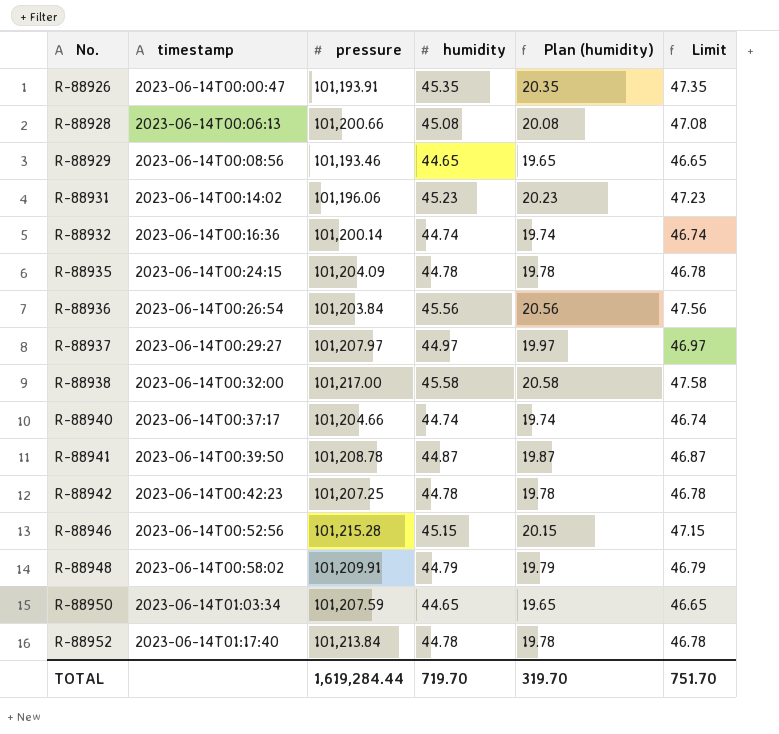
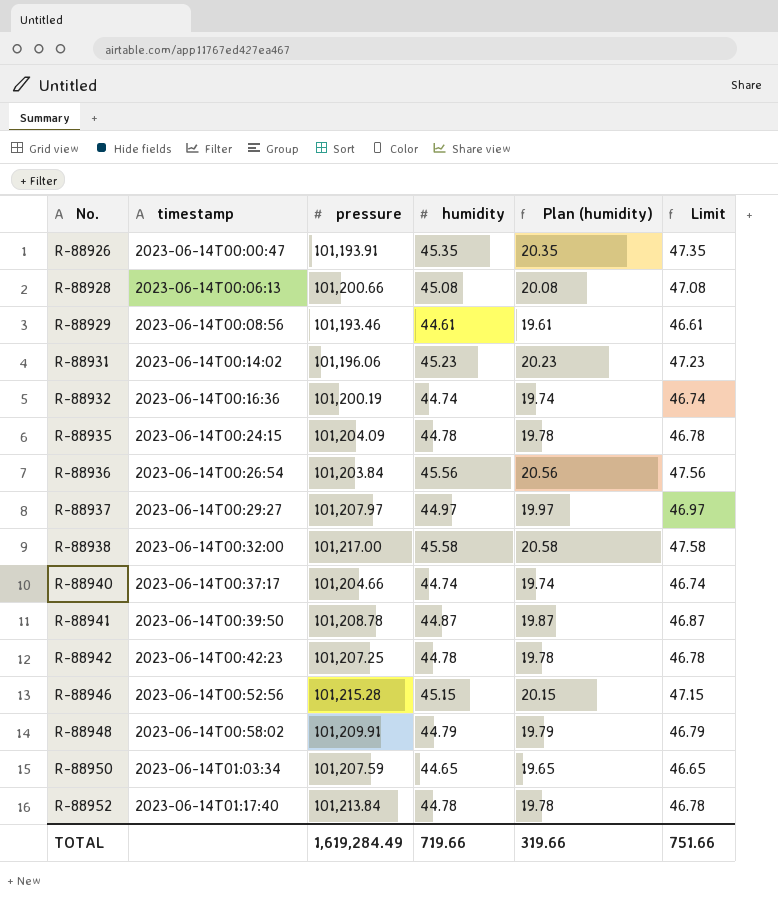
R-88929 | humidity: 44.65 -> 44.61
R-88929 | Plan (humidity): 19.65 -> 19.61
R-88929 | Limit: 46.65 -> 46.61
R-88932 | pressure: 101,200.14 -> 101,200.19
TOTAL | pressure: 1,619,284.44 -> 1,619,284.49
TOTAL | humidity: 719.70 -> 719.66
TOTAL | Plan (humidity): 319.70 -> 319.66
TOTAL | Limit: 751.70 -> 751.66

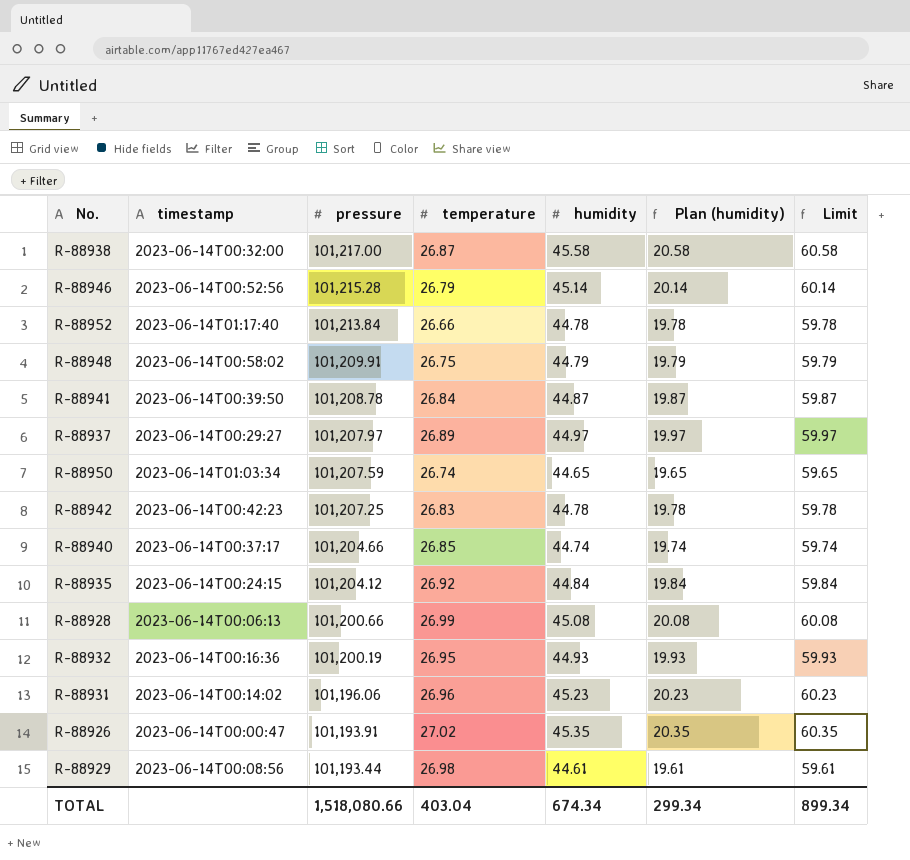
row order: No. ascending -> pressure descending
column temperature | position: none -> 4
column Limit | formula: [humidity] + 2 -> [humidity] + 15
row R-88936: 2023-06-14T00:26:54 | 101,203.84 | 45.56 | 20.56 | 47.56 -> none
R-88946 | humidity: 45.15 -> 45.14
R-88946 | Plan (humidity): 20.15 -> 20.14
R-88935 | pressure: 101,204.09 -> 101,204.12
R-88935 | humidity: 44.78 -> 44.84
R-88935 | Plan (humidity): 19.78 -> 19.84
R-88932 | humidity: 44.74 -> 44.93
R-88932 | Plan (humidity): 19.74 -> 19.93
R-88929 | pressure: 101,193.46 -> 101,193.44
TOTAL | pressure: 1,619,284.49 -> 1,518,080.66
TOTAL | humidity: 719.66 -> 674.34
TOTAL | Plan (humidity): 319.66 -> 299.34
TOTAL | Limit: 751.66 -> 899.34

